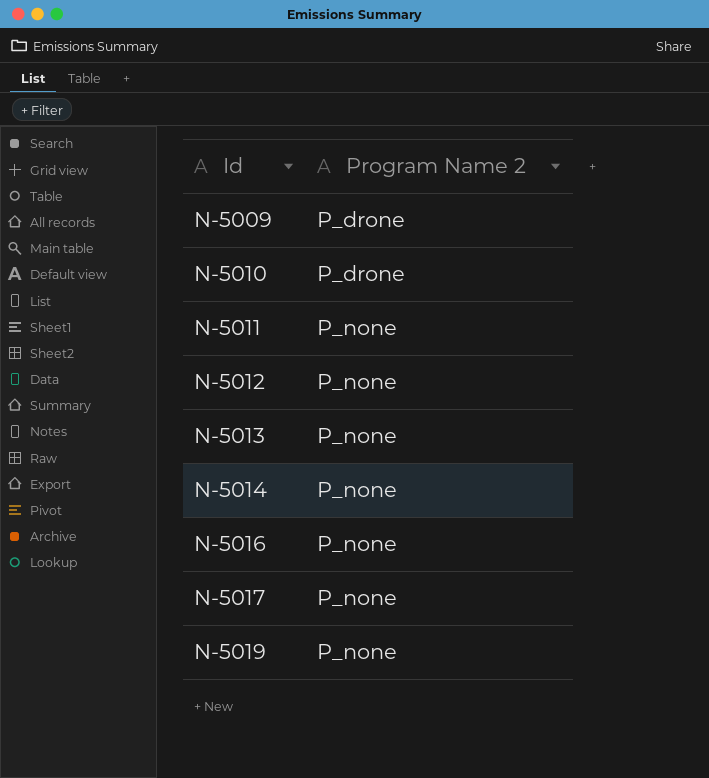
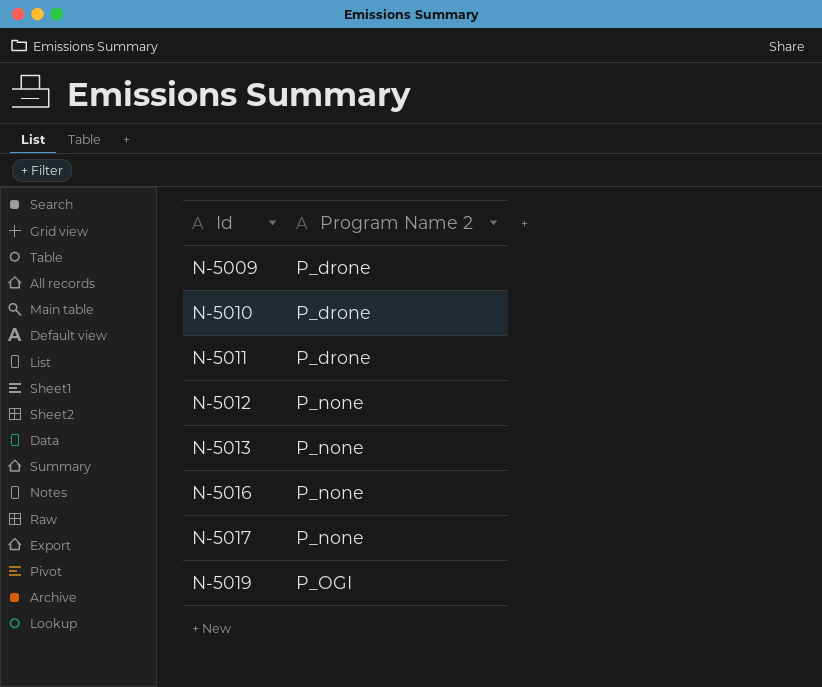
row N-5014: P_none -> none
N-5011 | Program Name 2: P_none -> P_drone
N-5019 | Program Name 2: P_none -> P_OGI

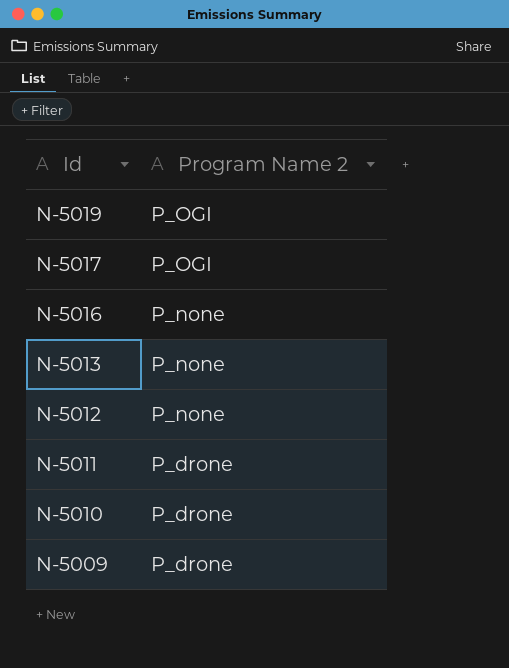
row order: Id ascending -> Id descending
N-5017 | Program Name 2: P_none -> P_OGI

